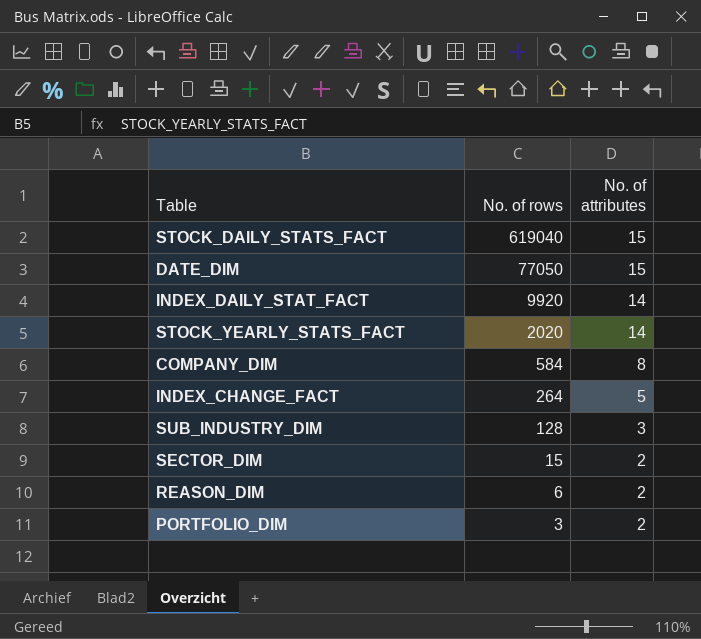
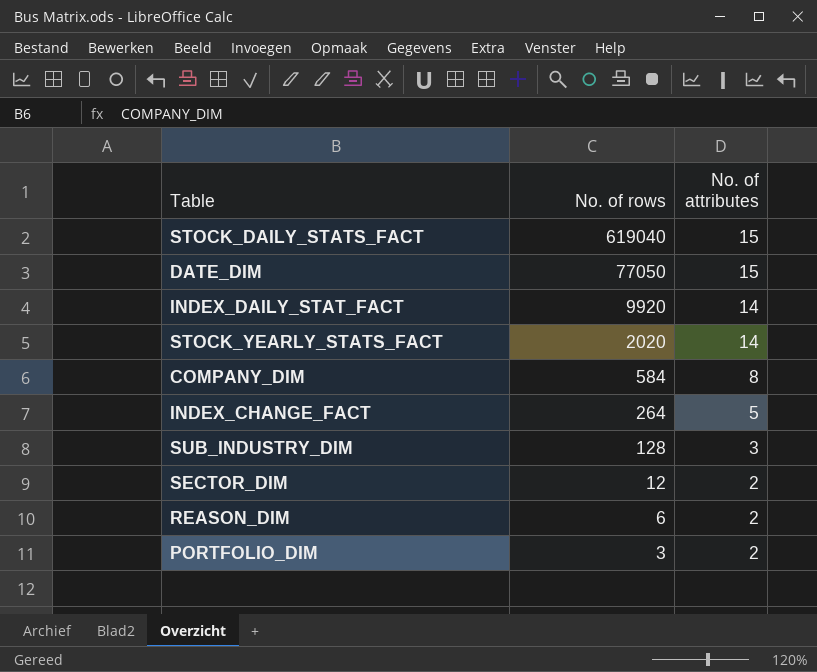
SECTOR_DIM | No. of rows: 15 -> 12

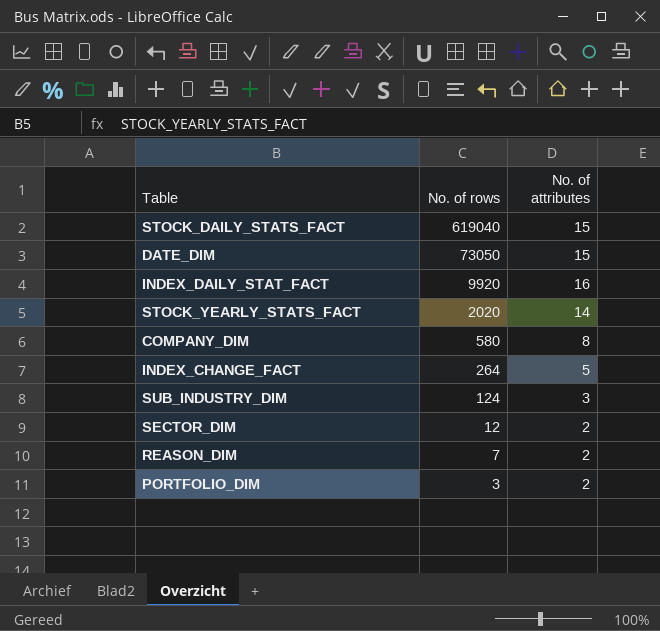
DATE_DIM | No. of rows: 77050 -> 73050
INDEX_DAILY_STAT_FACT | No. of attributes: 14 -> 16
COMPANY_DIM | No. of rows: 584 -> 580
SUB_INDUSTRY_DIM | No. of rows: 128 -> 124
REASON_DIM | No. of rows: 6 -> 7

